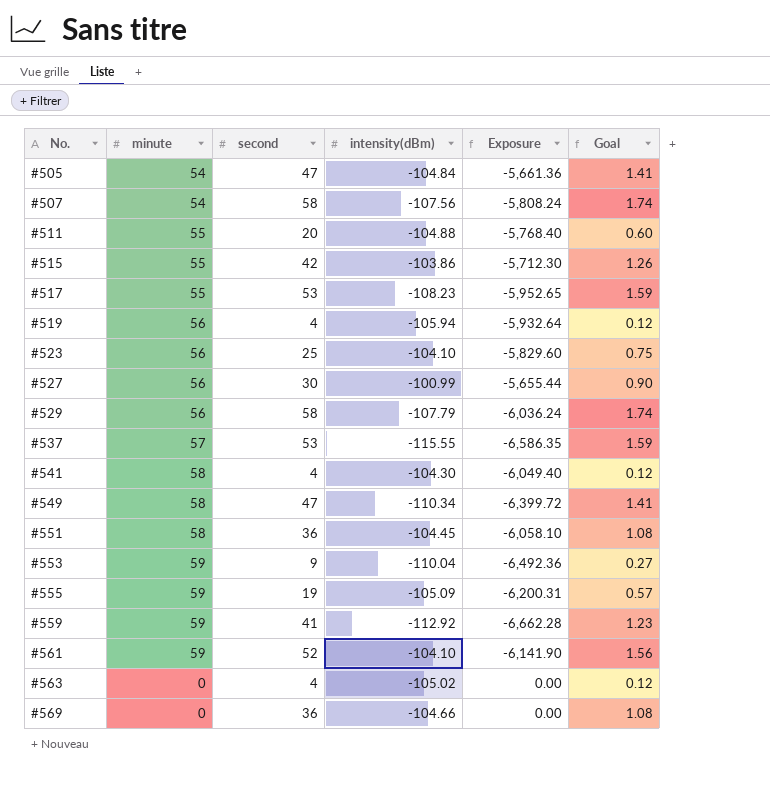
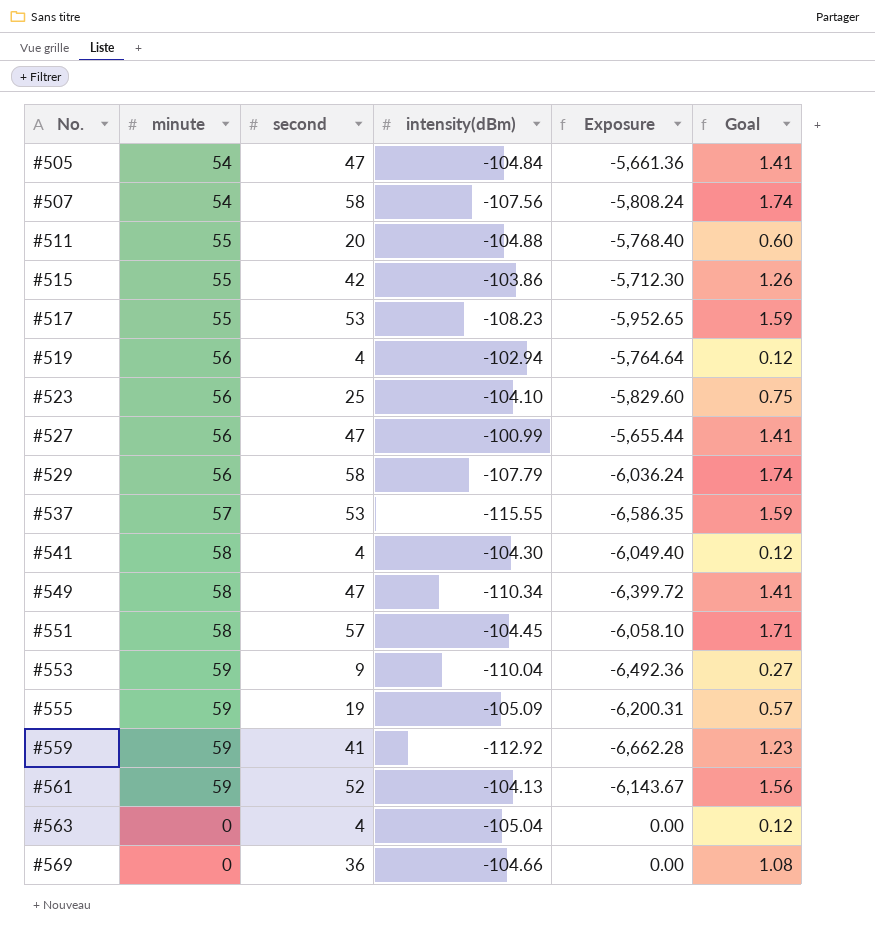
#519 | intensity(dBm): -105.94 -> -102.94
#519 | Exposure: -5,932.64 -> -5,764.64
#527 | second: 30 -> 47
#527 | Goal: 0.90 -> 1.41
#551 | second: 36 -> 57
#551 | Goal: 1.08 -> 1.71
#561 | intensity(dBm): -104.10 -> -104.13
#561 | Exposure: -6,141.90 -> -6,143.67
#563 | intensity(dBm): -105.02 -> -105.04

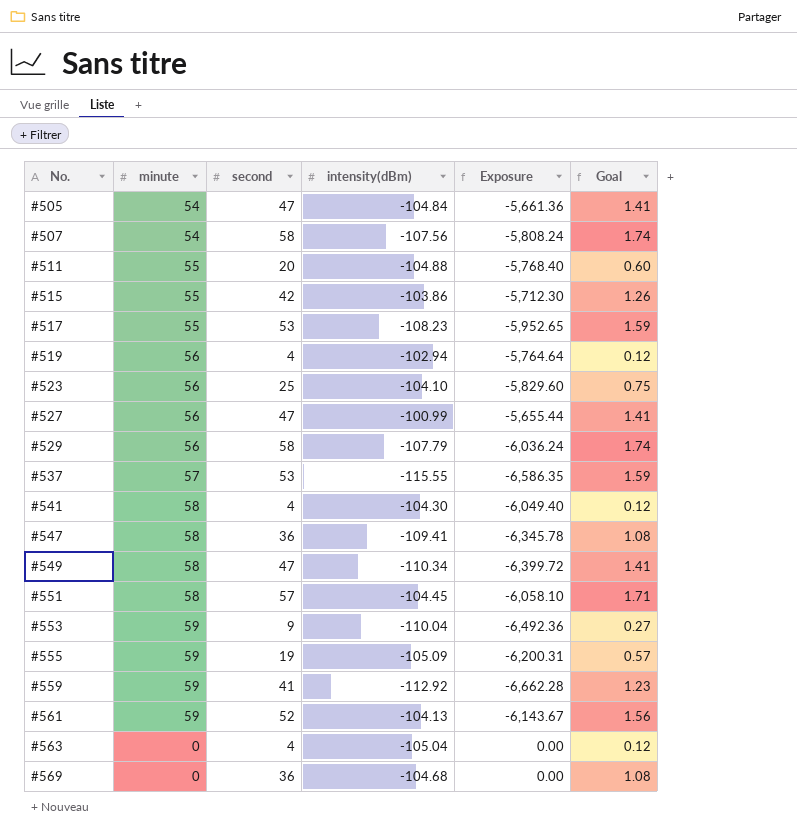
row #547: none -> 58 | 36 | -109.41 | -6,345.78 | 1.08
#569 | intensity(dBm): -104.66 -> -104.68

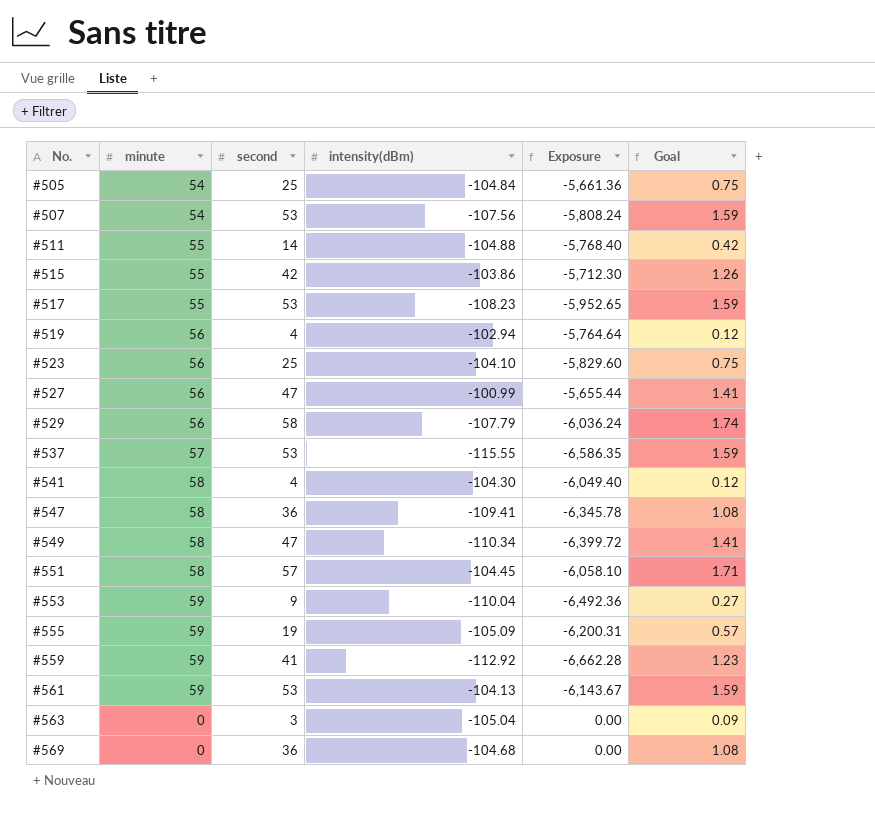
#505 | second: 47 -> 25
#505 | Goal: 1.41 -> 0.75
#507 | second: 58 -> 53
#507 | Goal: 1.74 -> 1.59
#511 | second: 20 -> 14
#511 | Goal: 0.60 -> 0.42
#561 | second: 52 -> 53
#561 | Goal: 1.56 -> 1.59
#563 | second: 4 -> 3
#563 | Goal: 0.12 -> 0.09

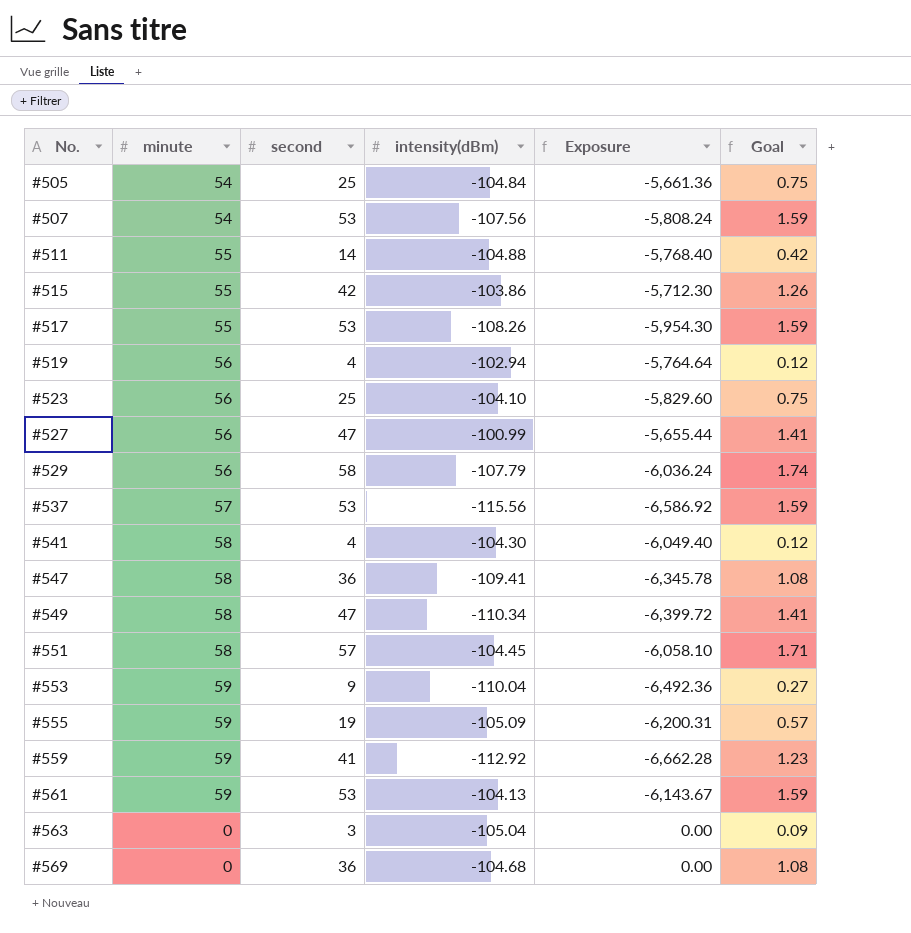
#517 | intensity(dBm): -108.23 -> -108.26
#517 | Exposure: -5,952.65 -> -5,954.30
#537 | intensity(dBm): -115.55 -> -115.56
#537 | Exposure: -6,586.35 -> -6,586.92

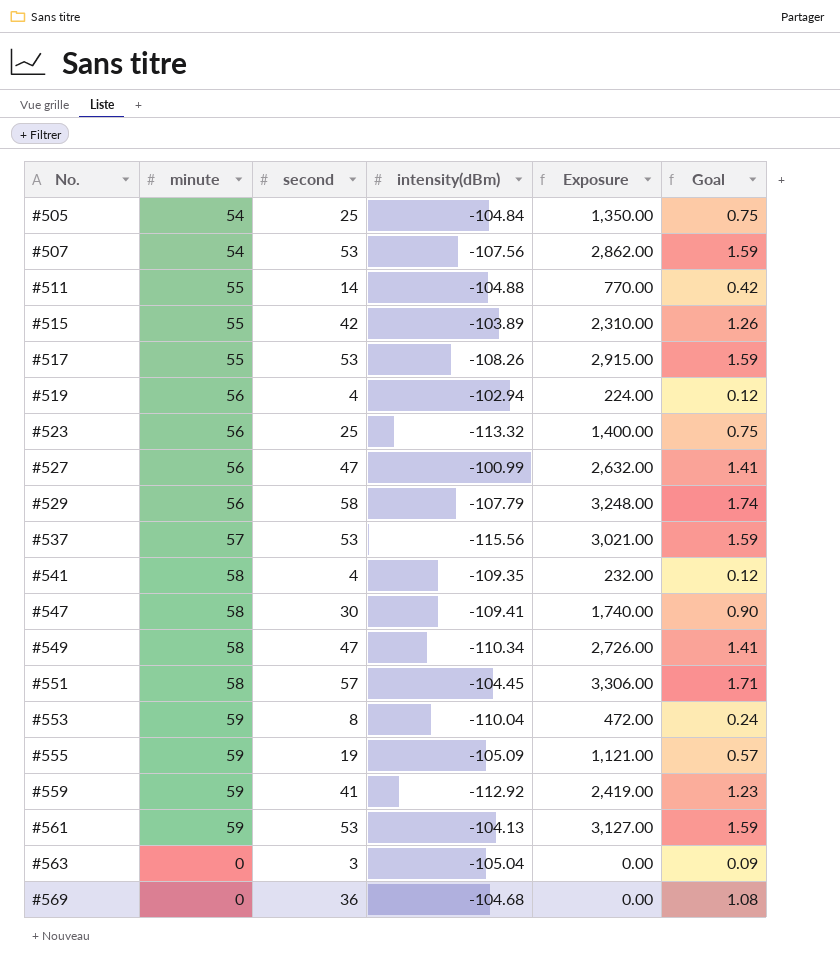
column Exposure | formula: [minute] * [intensity(dBm)] -> [minute] * [second]
#515 | intensity(dBm): -103.86 -> -103.89
#523 | intensity(dBm): -104.10 -> -113.32
#541 | intensity(dBm): -104.30 -> -109.35
#547 | second: 36 -> 30
#547 | Goal: 1.08 -> 0.90
#553 | second: 9 -> 8
#553 | Goal: 0.27 -> 0.24

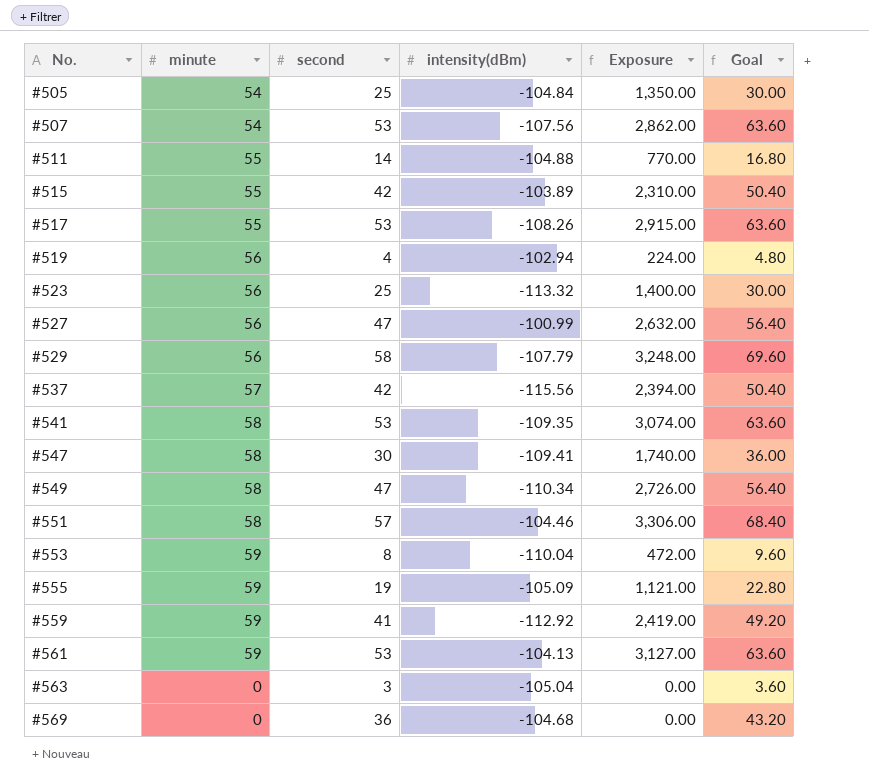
column Goal | formula: [second] * 0.03 -> [second] * 1.2
#537 | second: 53 -> 42
#537 | Exposure: 3,021.00 -> 2,394.00
#541 | second: 4 -> 53
#541 | Exposure: 232.00 -> 3,074.00
#551 | intensity(dBm): -104.45 -> -104.46

